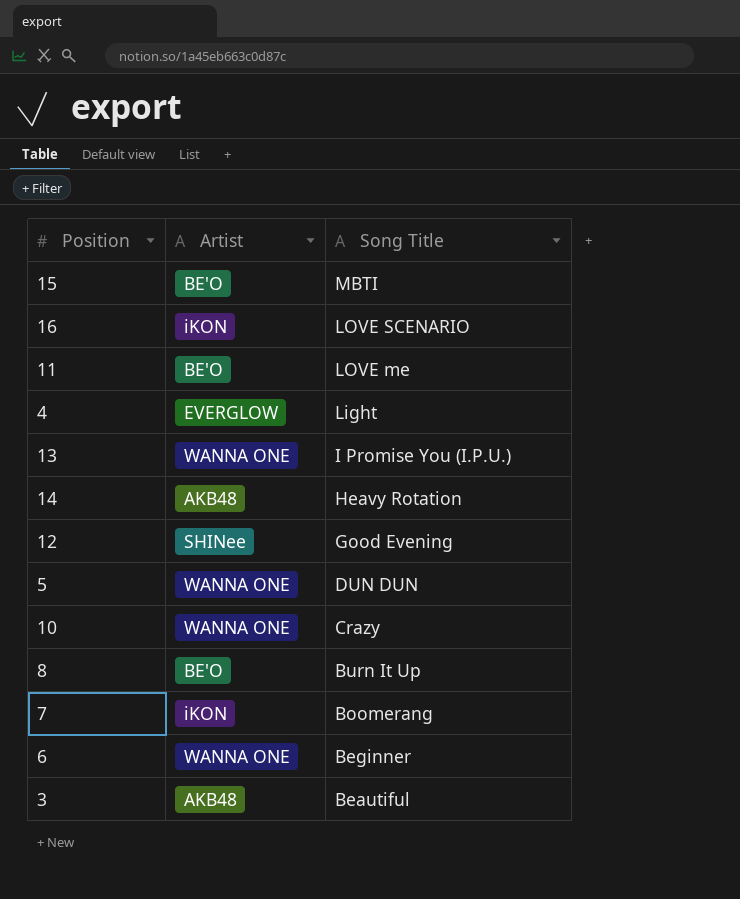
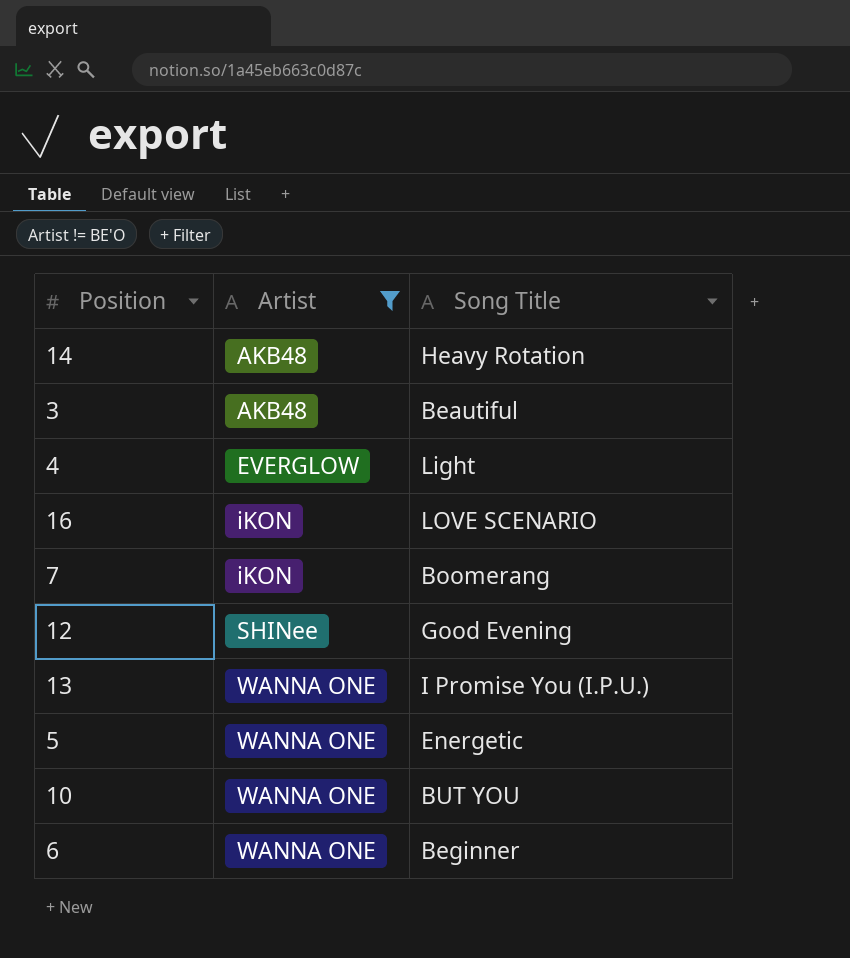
filter: none -> Artist != BE'O
row order: Song Title descending -> Artist ascending
5 | Song Title: DUN DUN -> Energetic
10 | Song Title: Crazy -> BUT YOU

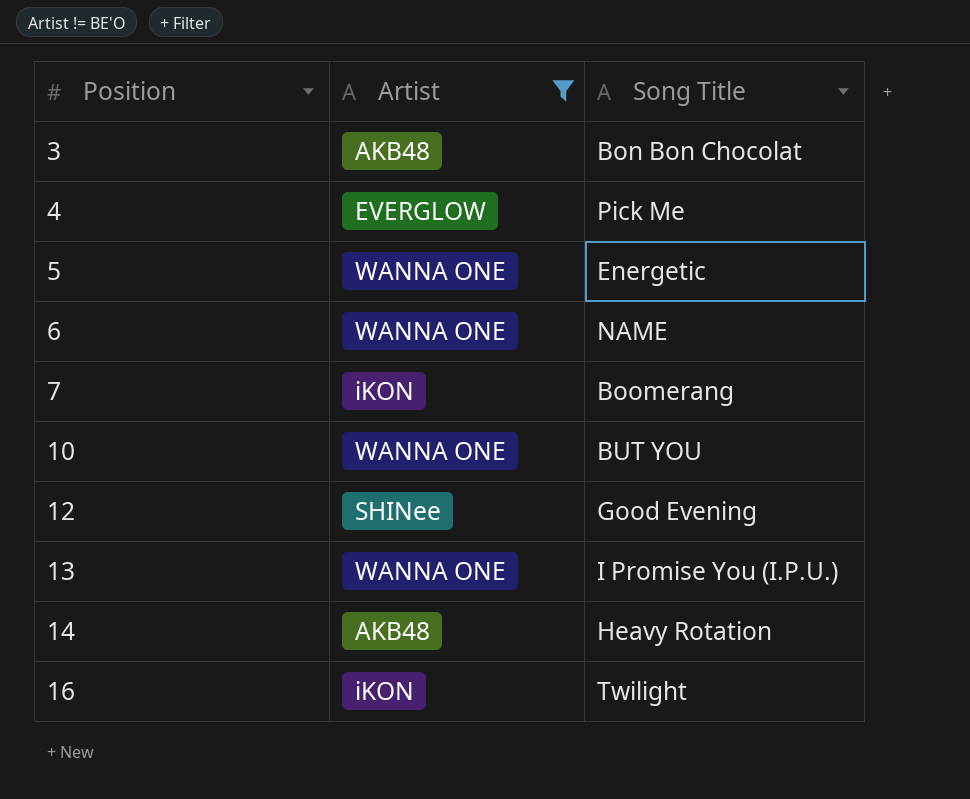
row order: Artist ascending -> Position ascending
3 | Song Title: Beautiful -> Bon Bon Chocolat
4 | Song Title: Light -> Pick Me
6 | Song Title: Beginner -> NAME
16 | Song Title: LOVE SCENARIO -> Twilight

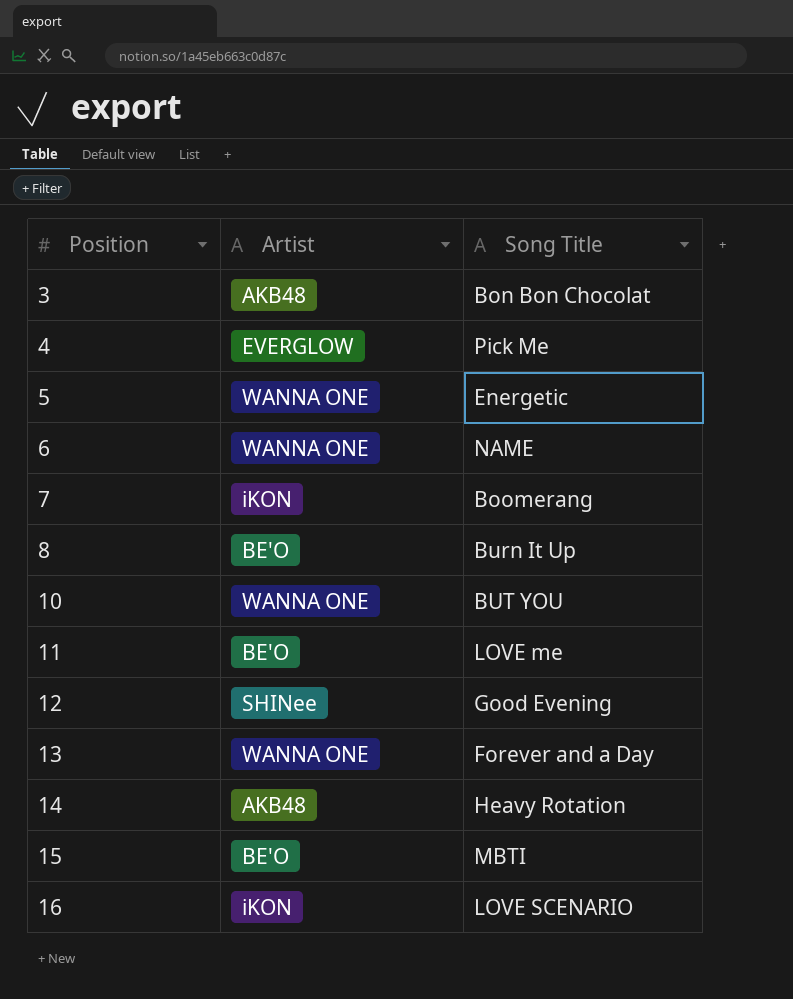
filter: Artist != BE'O -> none
13 | Song Title: I Promise You (I.P.U.) -> Forever and a Day
16 | Song Title: Twilight -> LOVE SCENARIO

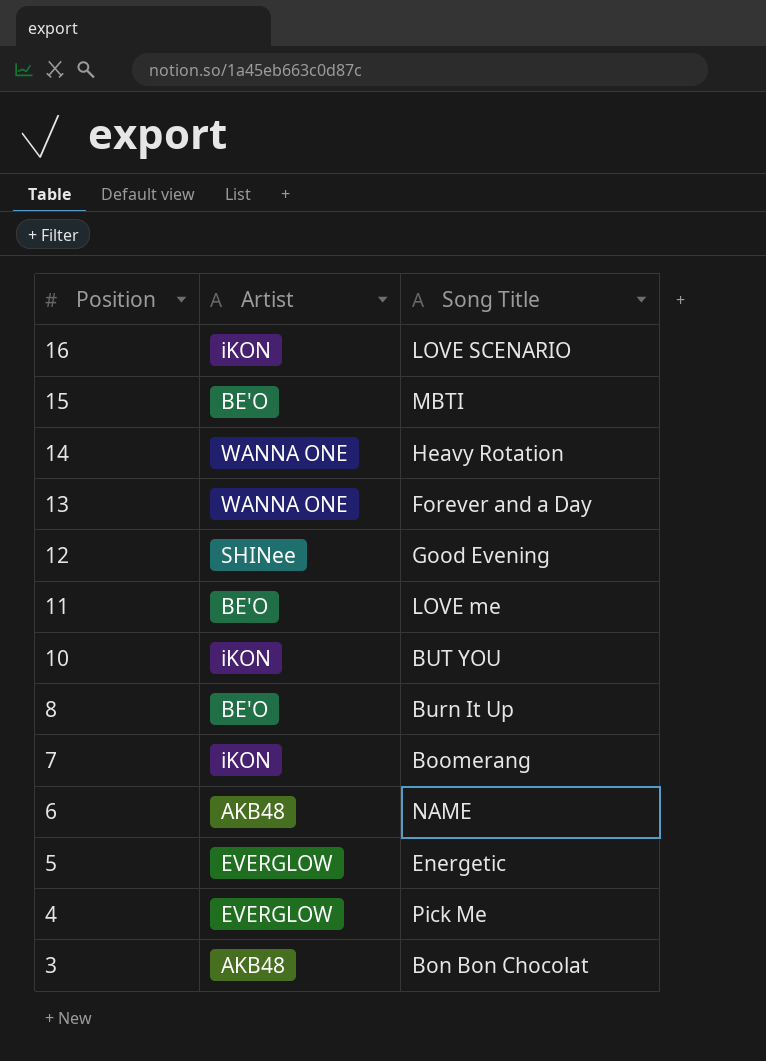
row order: Position ascending -> Position descending
14 | Artist: AKB48 -> WANNA ONE
10 | Artist: WANNA ONE -> iKON
6 | Artist: WANNA ONE -> AKB48
5 | Artist: WANNA ONE -> EVERGLOW

